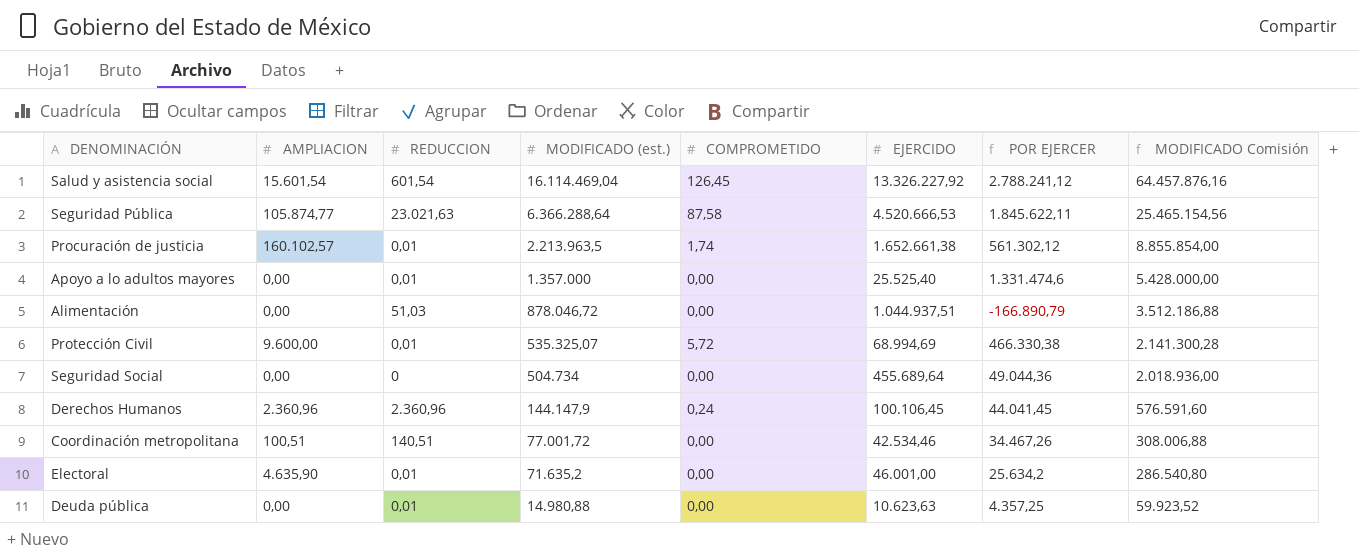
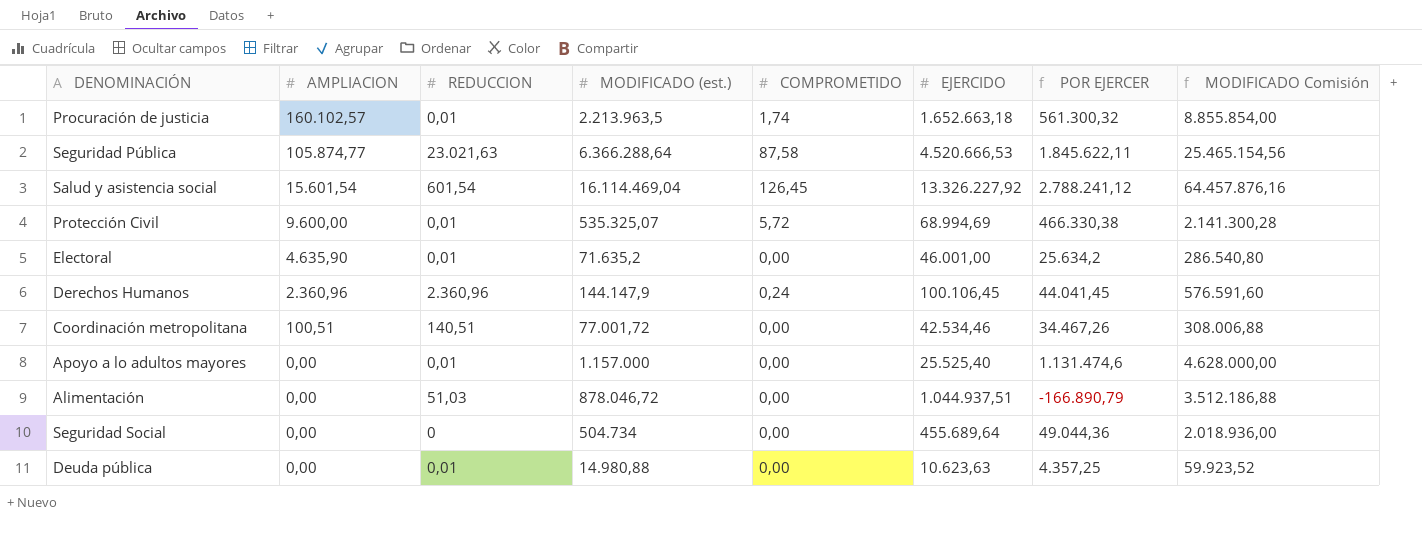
row order: MODIFICADO (est.) descending -> AMPLIACION descending
Procuración de justicia | EJERCIDO: 1.652.661,38 -> 1.652.663,18
Procuración de justicia | POR EJERCER: 561.302,12 -> 561.300,32
Apoyo a lo adultos mayores | MODIFICADO (est.): 1.357.000 -> 1.157.000
Apoyo a lo adultos mayores | POR EJERCER: 1.331.474,6 -> 1.131.474,6
Apoyo a lo adultos mayores | MODIFICADO Comisión: 5.428.000,00 -> 4.628.000,00

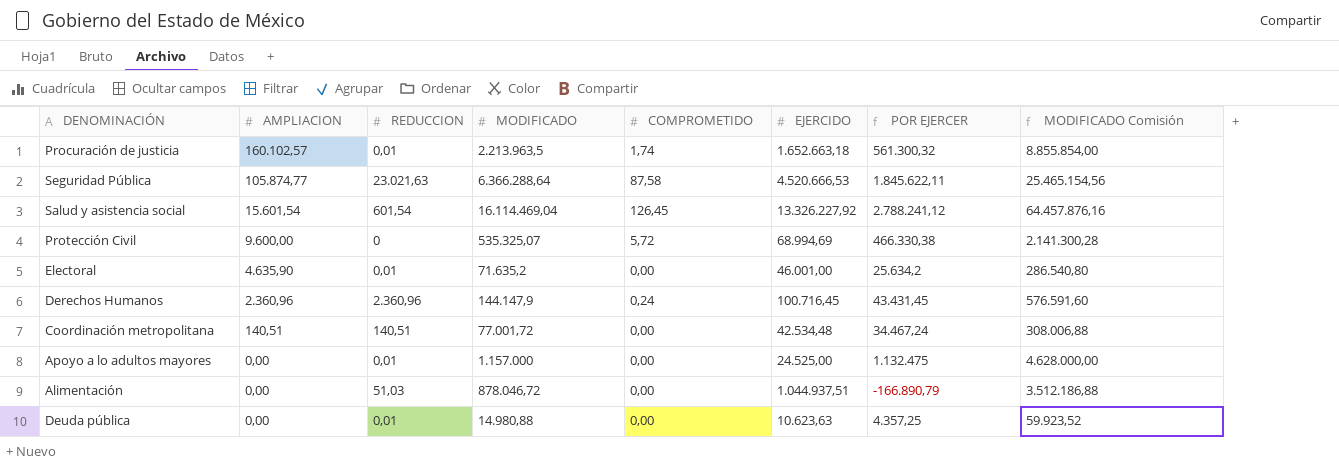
column name: MODIFICADO (est.) -> MODIFICADO
row Seguridad Social: 0,00 | 0 | 504.734 | 0,00 | 455.689,64 | 49.044,36 | 2.018.936,00 -> none
Protección Civil | REDUCCION: 0,01 -> 0
Derechos Humanos | EJERCIDO: 100.106,45 -> 100.716,45
Derechos Humanos | POR EJERCER: 44.041,45 -> 43.431,45
Coordinación metropolitana | AMPLIACION: 100,51 -> 140,51
Coordinación metropolitana | EJERCIDO: 42.534,46 -> 42.534,48
Coordinación metropolitana | POR EJERCER: 34.467,26 -> 34.467,24
Apoyo a lo adultos mayores | EJERCIDO: 25.525,40 -> 24.525,00
Apoyo a lo adultos mayores | POR EJERCER: 1.131.474,6 -> 1.132.475

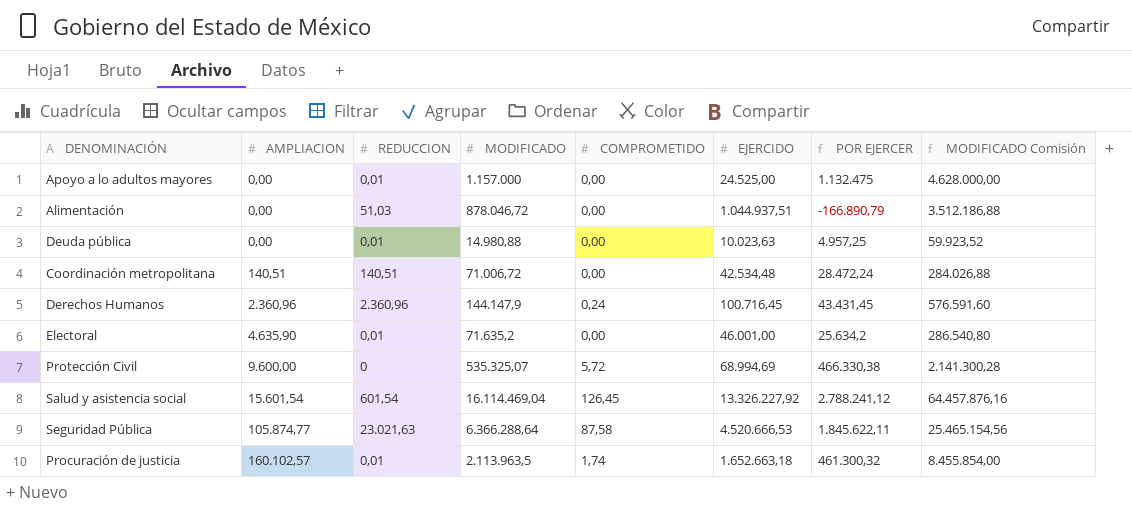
row order: AMPLIACION descending -> AMPLIACION ascending
Deuda pública | EJERCIDO: 10.623,63 -> 10.023,63
Deuda pública | POR EJERCER: 4.357,25 -> 4.957,25
Coordinación metropolitana | MODIFICADO: 77.001,72 -> 71.006,72
Coordinación metropolitana | POR EJERCER: 34.467,24 -> 28.472,24
Coordinación metropolitana | MODIFICADO Comisión: 308.006,88 -> 284.026,88
Procuración de justicia | MODIFICADO: 2.213.963,5 -> 2.113.963,5
Procuración de justicia | POR EJERCER: 561.300,32 -> 461.300,32
Procuración de justicia | MODIFICADO Comisión: 8.855.854,00 -> 8.455.854,00

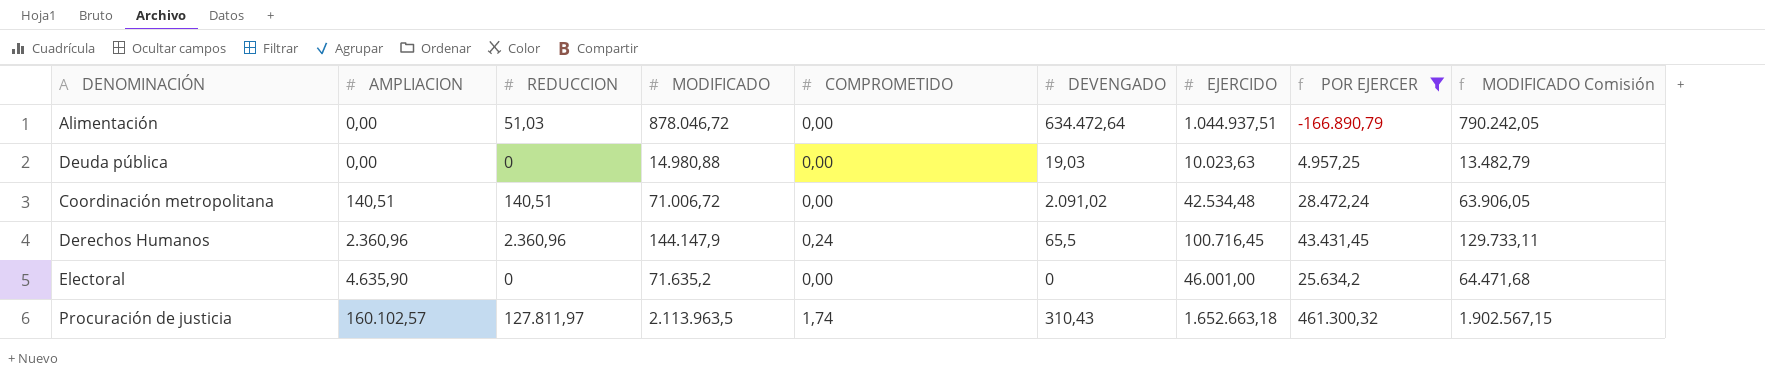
filter: none -> POR EJERCER <= 461.300,32
column DEVENGADO | position: none -> 6
column MODIFICADO Comisión | formula: [MODIFICADO] * 4 -> [MODIFICADO] * 0,9
Deuda pública | REDUCCION: 0,01 -> 0
Electoral | REDUCCION: 0,01 -> 0
Procuración de justicia | REDUCCION: 0,01 -> 127.811,97

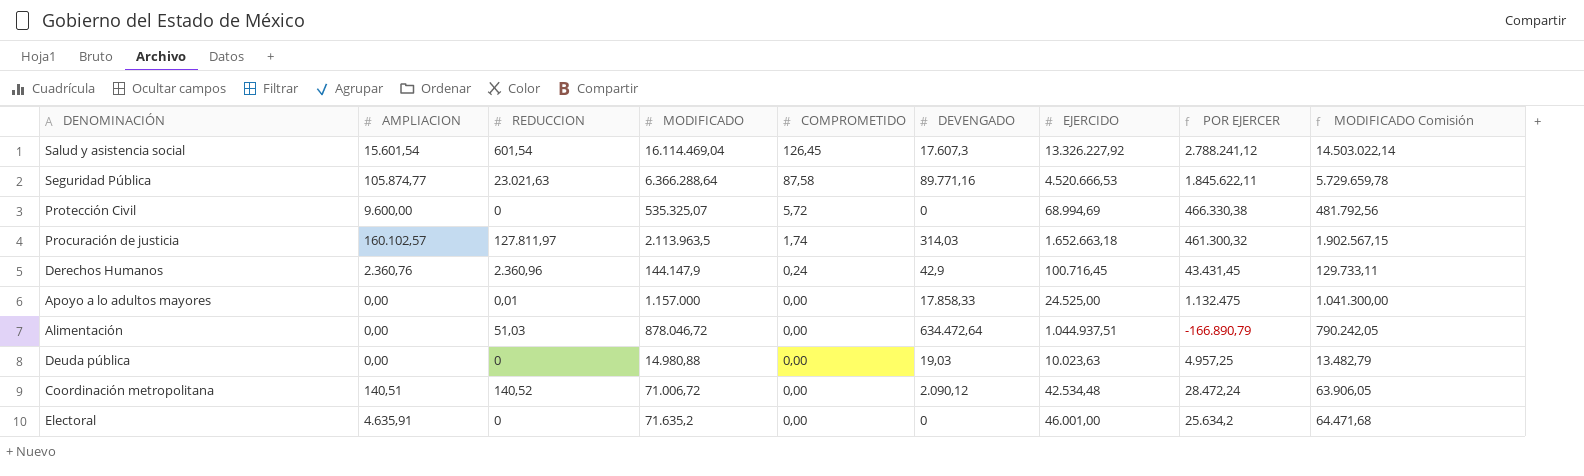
filter: POR EJERCER <= 461.300,32 -> none
row order: AMPLIACION ascending -> COMPROMETIDO descending
Procuración de justicia | DEVENGADO: 310,43 -> 314,03
Derechos Humanos | AMPLIACION: 2.360,96 -> 2.360,76
Derechos Humanos | DEVENGADO: 65,5 -> 42,9
Coordinación metropolitana | REDUCCION: 140,51 -> 140,52
Coordinación metropolitana | DEVENGADO: 2.091,02 -> 2.090,12
Electoral | AMPLIACION: 4.635,90 -> 4.635,91

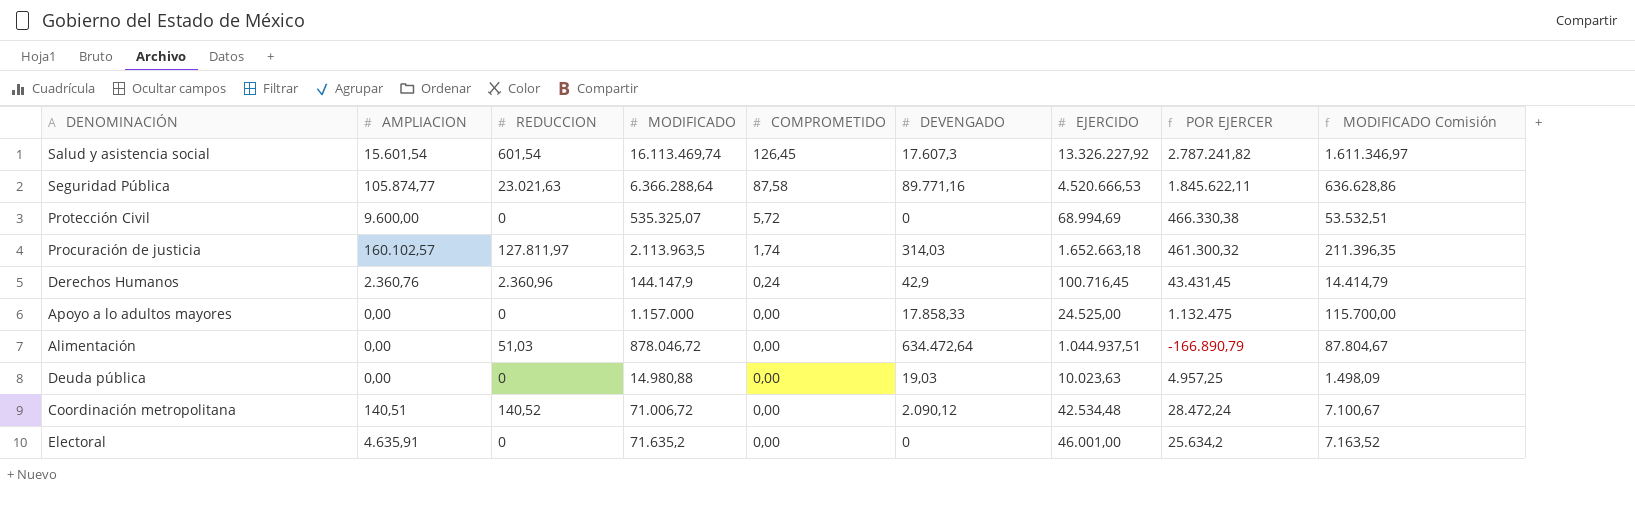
column MODIFICADO Comisión | formula: [MODIFICADO] * 0,9 -> [MODIFICADO] * 0,1
Salud y asistencia social | MODIFICADO: 16.114.469,04 -> 16.113.469,74
Salud y asistencia social | POR EJERCER: 2.788.241,12 -> 2.787.241,82
Apoyo a lo adultos mayores | REDUCCION: 0,01 -> 0

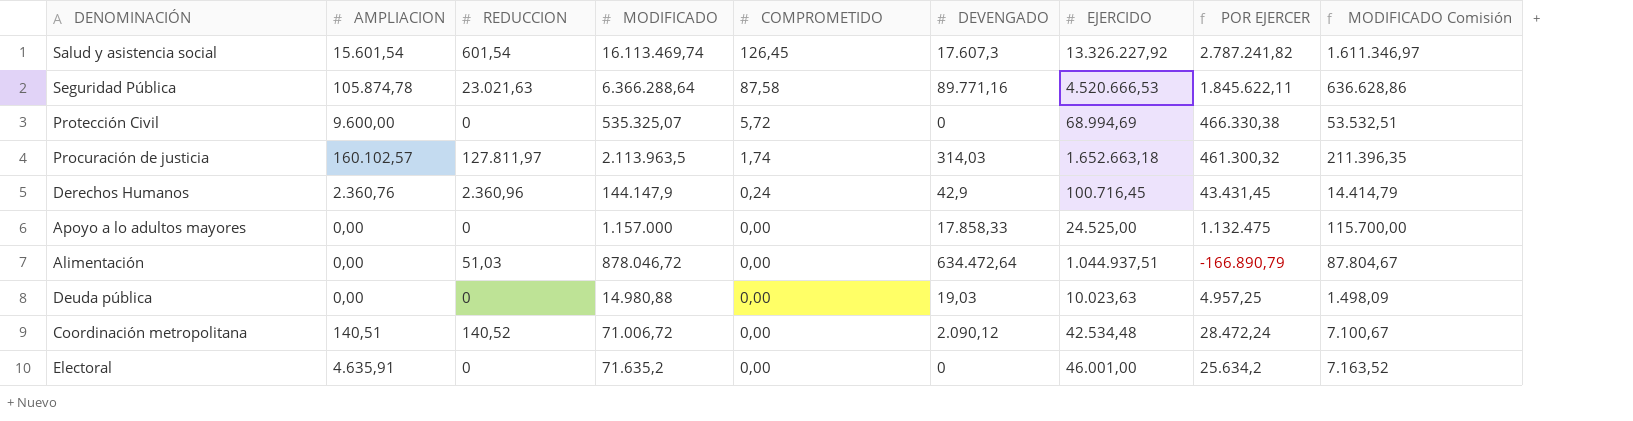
Seguridad Pública | AMPLIACION: 105.874,77 -> 105.874,78

